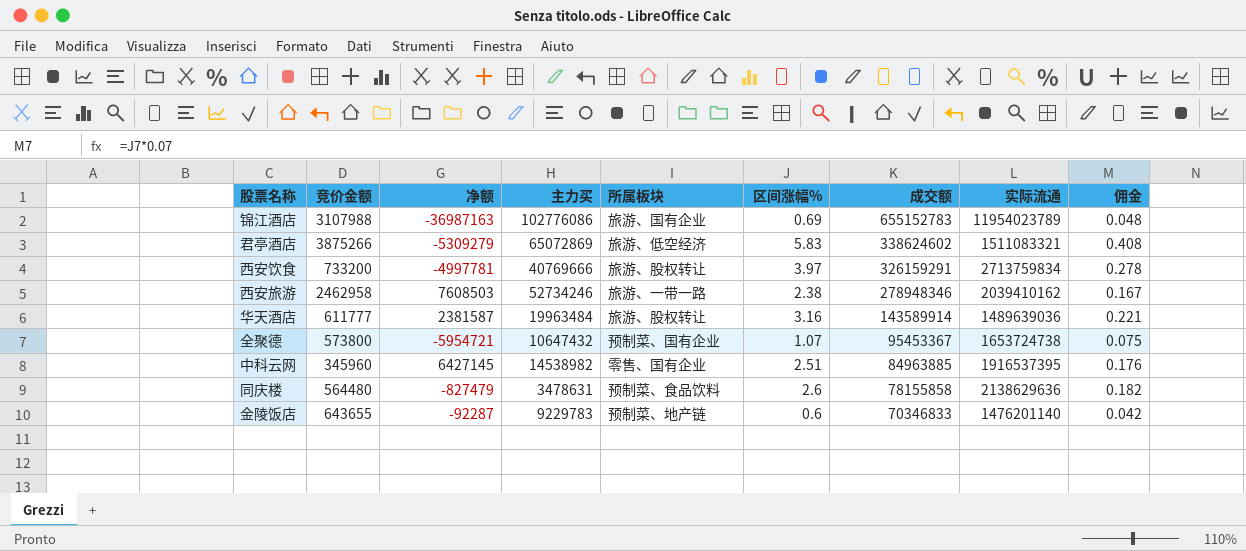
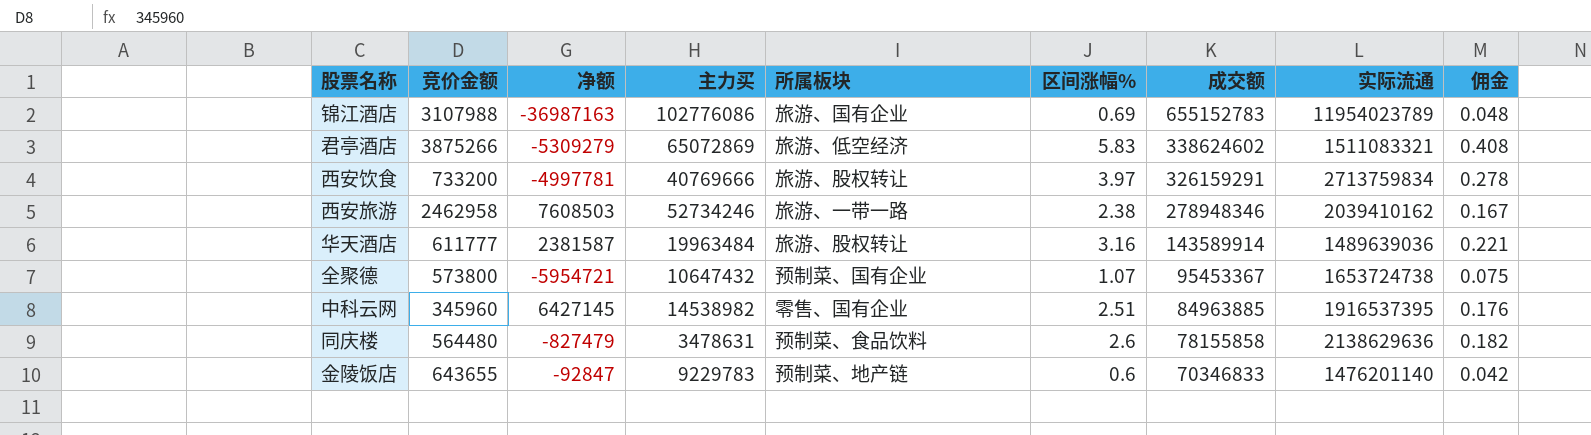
金陵饭店 | 净额: -92287 -> -92847

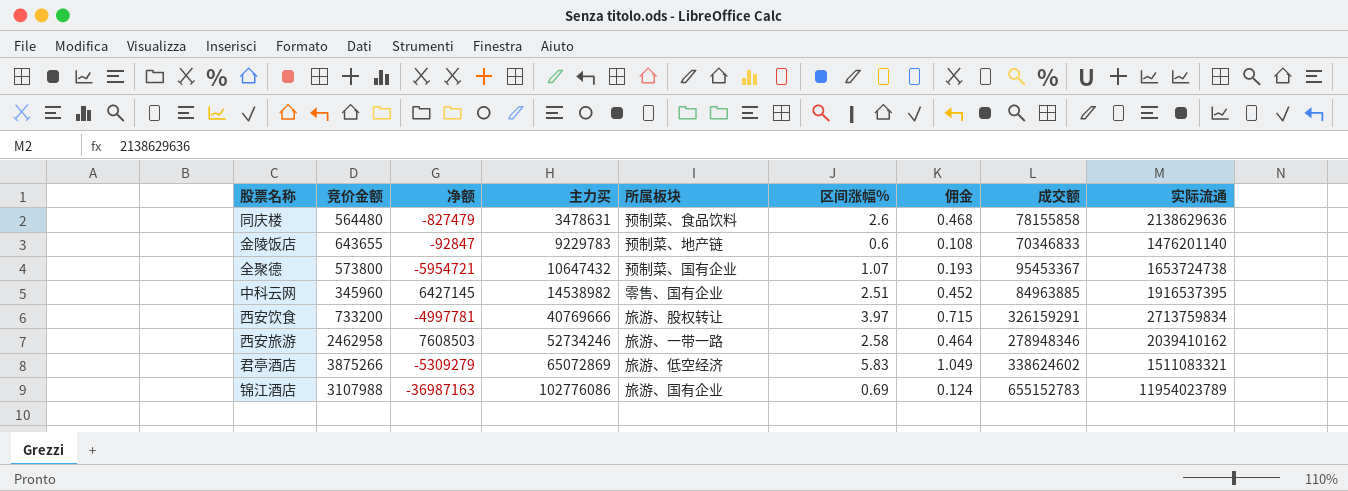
row order: 成交额 descending -> 主力买 ascending
column 佣金 | formula: [区间涨幅%] * 0.07 -> [区间涨幅%] * 0.18
column 佣金 | position: 9 -> 7
row 华天酒店: 611777 | 2381587 | 19963484 | 旅游、股权转让 | 3.16 | 143589914 | 1489639036 | 0.221 -> none
西安旅游 | 区间涨幅%: 2.38 -> 2.58

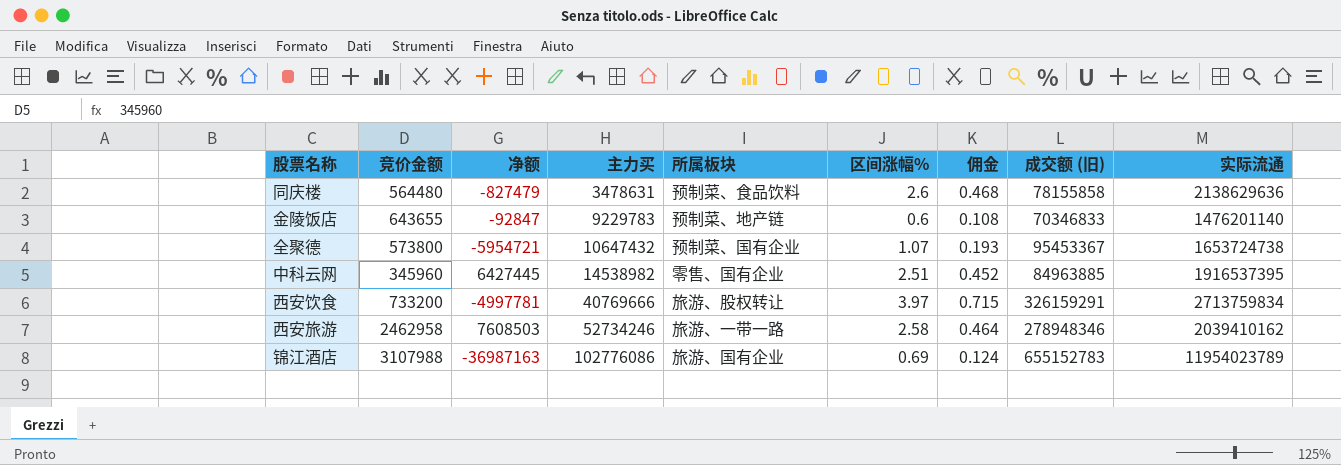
column name: 成交额 -> 成交额 (旧)
row 君亭酒店: 3875266 | -5309279 | 65072869 | 旅游、低空经济 | 5.83 | 1.049 | 338624602 | 1511083321 -> none
中科云网 | 净额: 6427145 -> 6427445

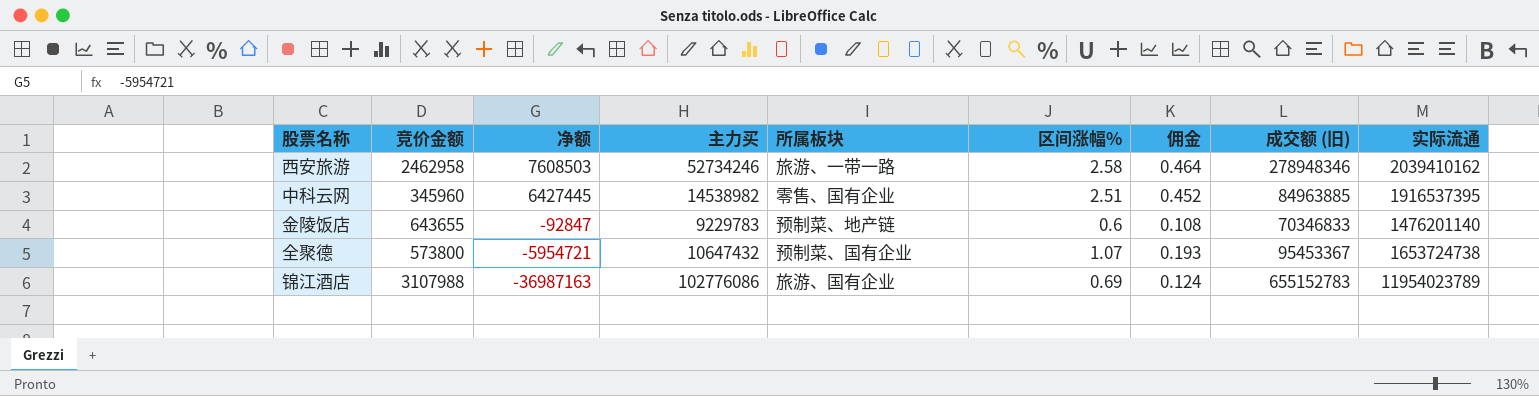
row order: 主力买 ascending -> 净额 descending
row 同庆楼: 564480 | -827479 | 3478631 | 预制菜、食品饮料 | 2.6 | 0.468 | 78155858 | 2138629636 -> none
row 西安饮食: 733200 | -4997781 | 40769666 | 旅游、股权转让 | 3.97 | 0.715 | 326159291 | 2713759834 -> none

